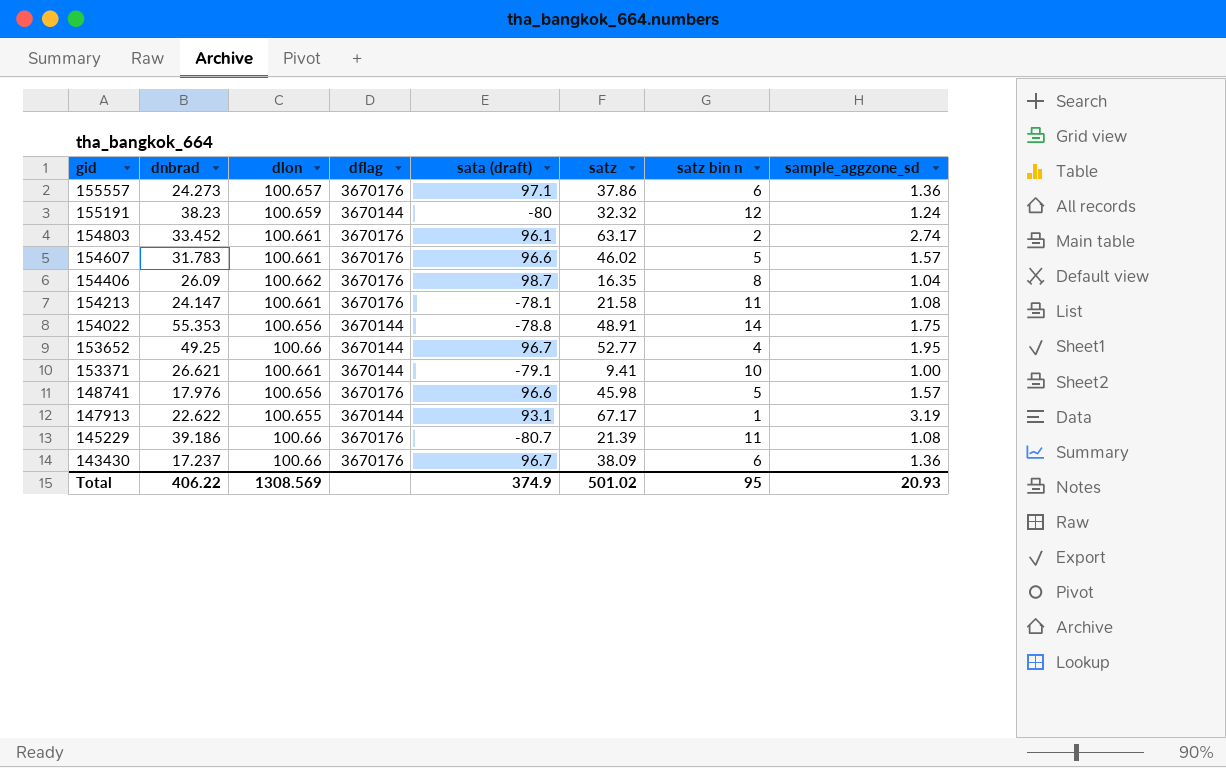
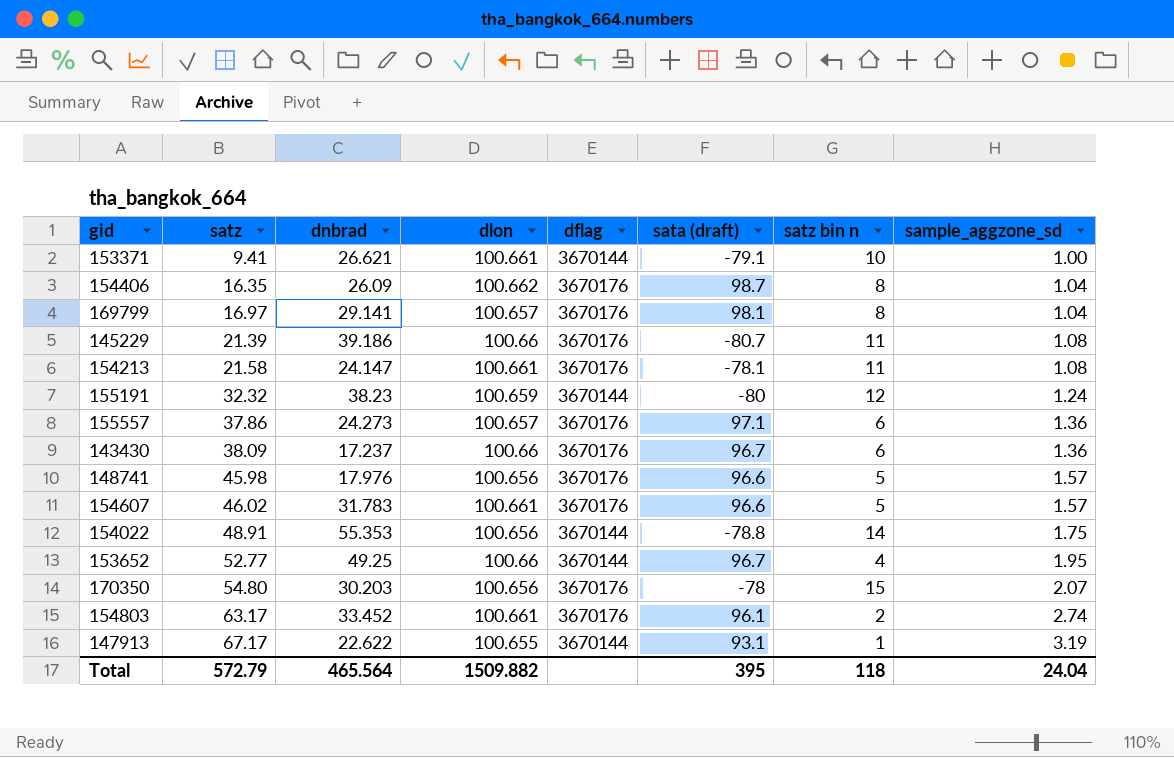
row order: gid descending -> satz ascending
column satz | position: 6 -> 2
row 169799: none -> 16.97 | 29.141 | 100.657 | 3670176 | 98.1 | 8 | 1.04
row 170350: none -> 54.80 | 30.203 | 100.656 | 3670176 | -78 | 15 | 2.07
Total | satz: 501.02 -> 572.79
Total | dnbrad: 406.22 -> 465.564
Total | dlon: 1308.569 -> 1509.882
Total | sata (draft): 374.9 -> 395
Total | satz bin n: 95 -> 118
Total | sample_aggzone_sd: 20.93 -> 24.04

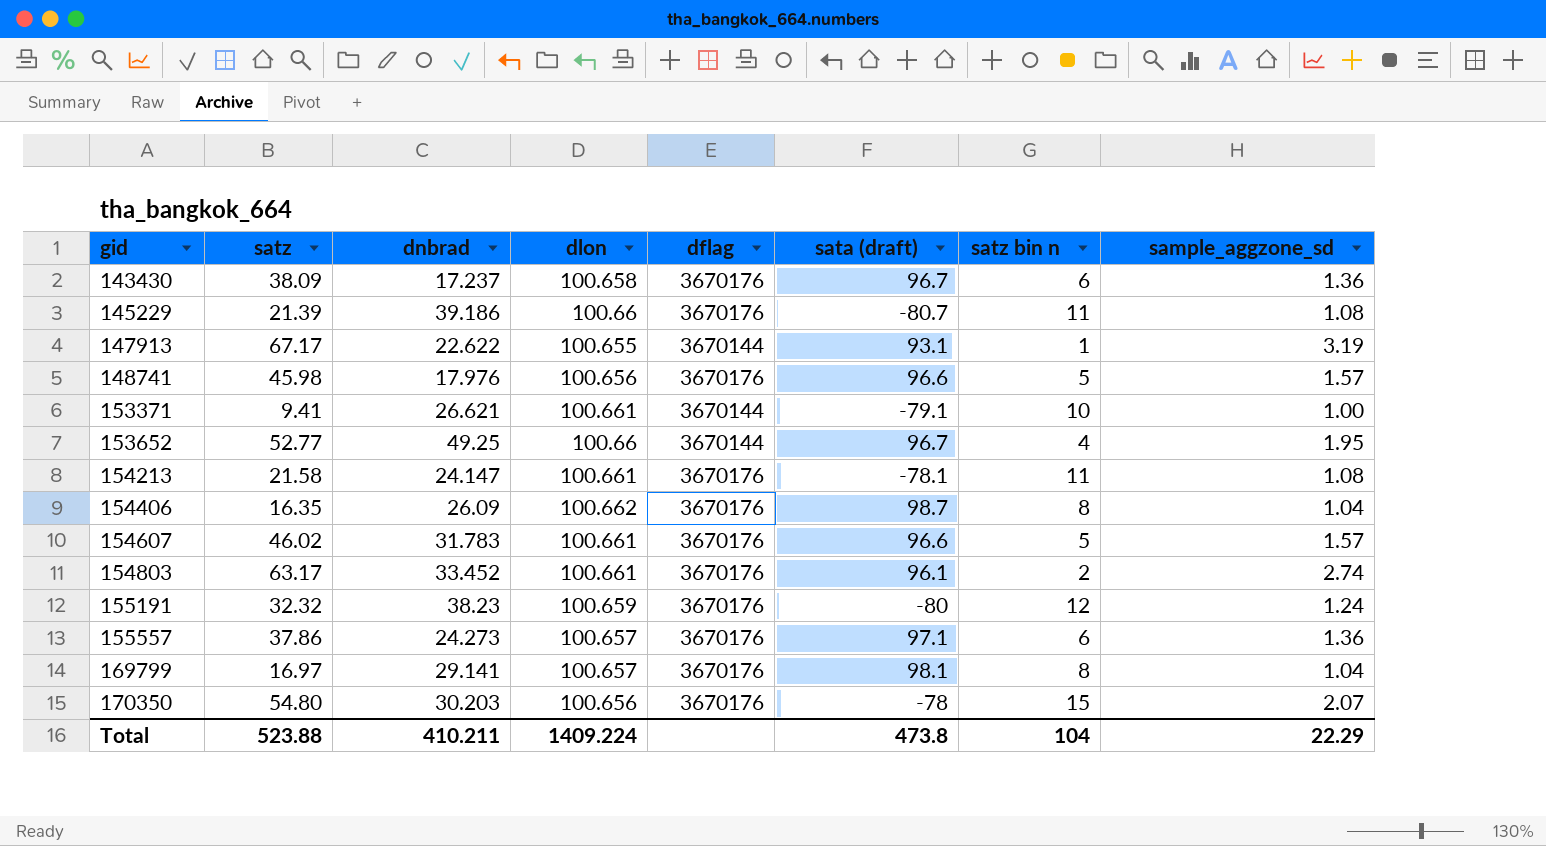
row order: satz ascending -> gid ascending
row 154022: 48.91 | 55.353 | 100.656 | 3670144 | -78.8 | 14 | 1.75 -> none
143430 | dlon: 100.66 -> 100.658
155191 | dflag: 3670144 -> 3670176
Total | satz: 572.79 -> 523.88
Total | dnbrad: 465.564 -> 410.211
Total | dlon: 1509.882 -> 1409.224
Total | sata (draft): 395 -> 473.8
Total | satz bin n: 118 -> 104
Total | sample_aggzone_sd: 24.04 -> 22.29

